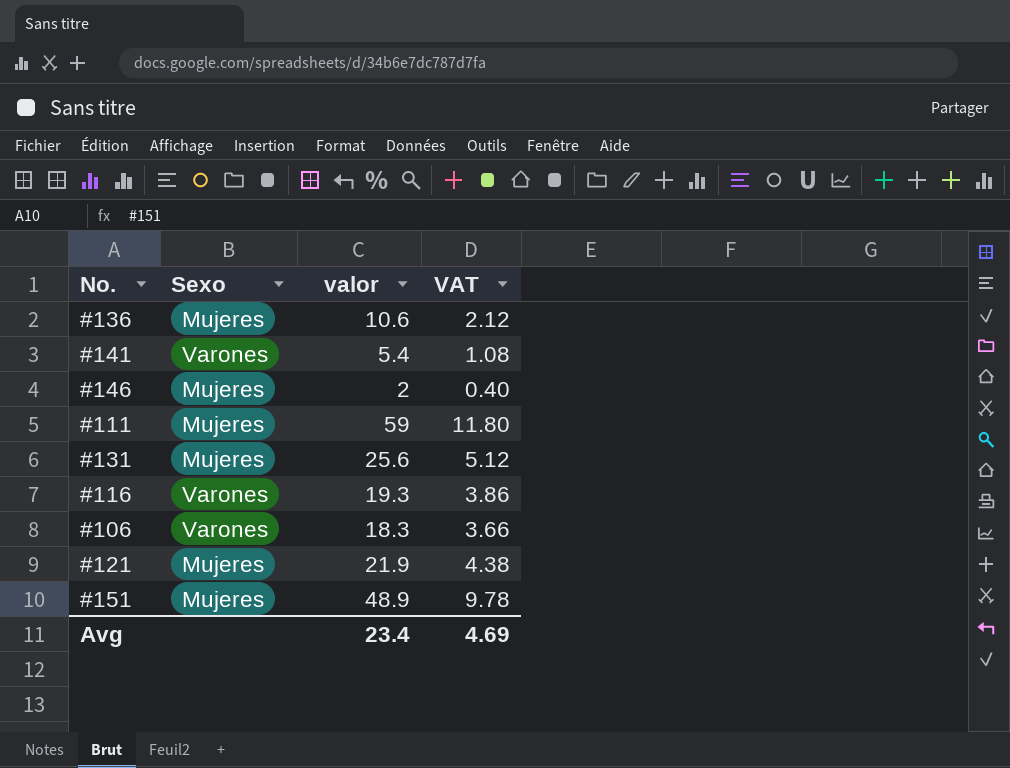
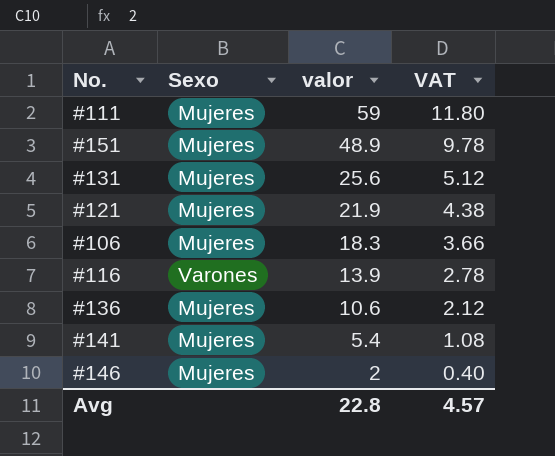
row order: none -> valor descending
#106 | Sexo: Varones -> Mujeres
#116 | valor: 19.3 -> 13.9
#116 | VAT: 3.86 -> 2.78
#141 | Sexo: Varones -> Mujeres
Avg | valor: 23.4 -> 22.8
Avg | VAT: 4.69 -> 4.57

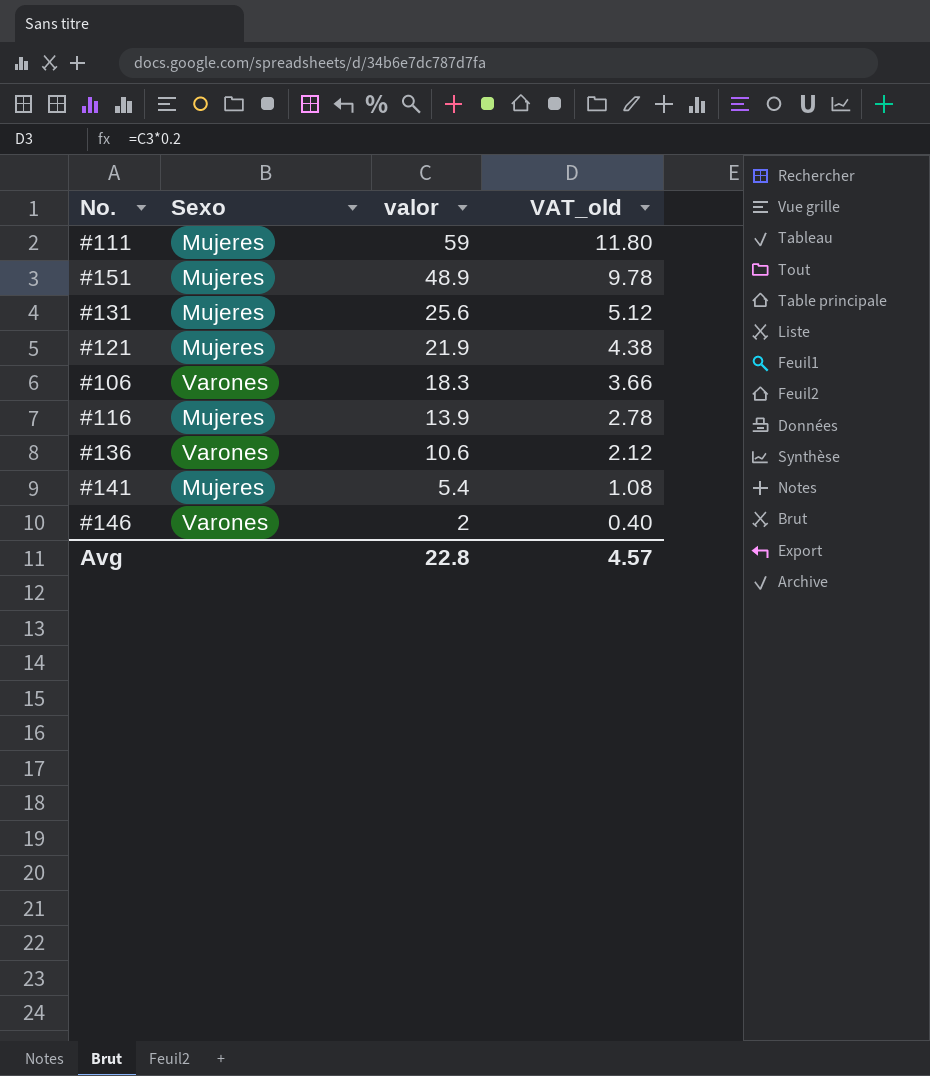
column name: VAT -> VAT_old
#106 | Sexo: Mujeres -> Varones
#116 | Sexo: Varones -> Mujeres
#136 | Sexo: Mujeres -> Varones
#146 | Sexo: Mujeres -> Varones

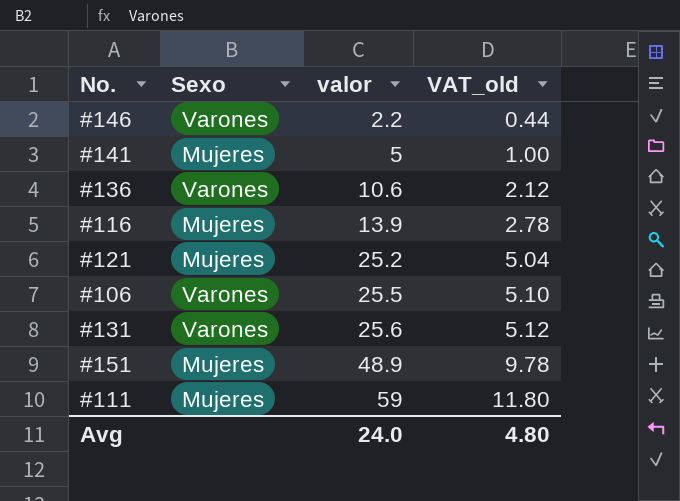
row order: valor descending -> valor ascending
#146 | valor: 2 -> 2.2
#146 | VAT_old: 0.40 -> 0.44
#141 | valor: 5.4 -> 5
#141 | VAT_old: 1.08 -> 1.00
#121 | valor: 21.9 -> 25.2
#121 | VAT_old: 4.38 -> 5.04
#106 | valor: 18.3 -> 25.5
#106 | VAT_old: 3.66 -> 5.10
#131 | Sexo: Mujeres -> Varones
Avg | valor: 22.8 -> 24.0
Avg | VAT_old: 4.57 -> 4.80

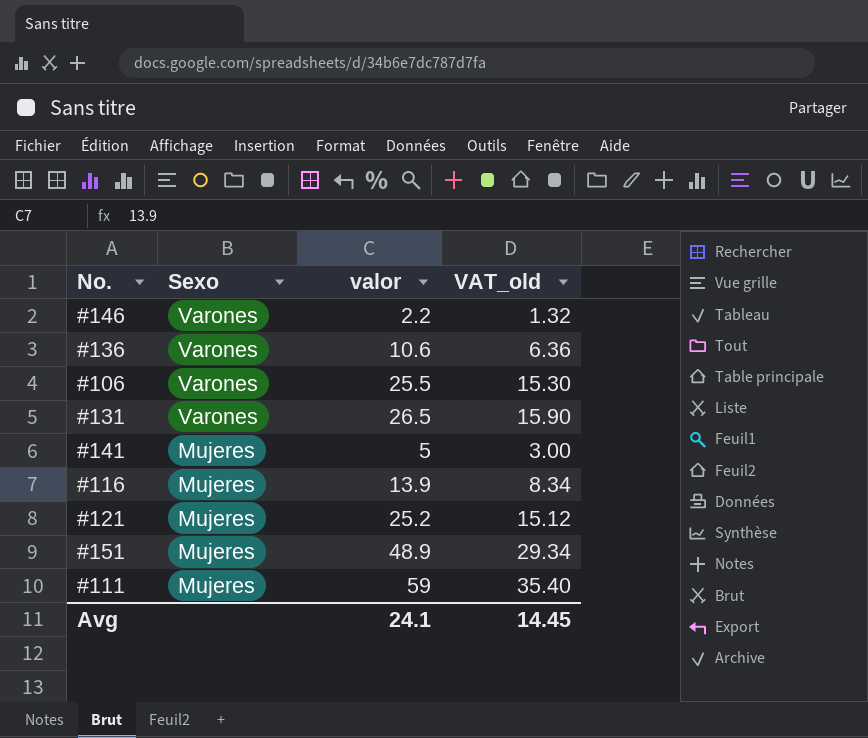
row order: valor ascending -> Sexo descending
column VAT_old | formula: [valor] * 0.2 -> [valor] * 0.6
#131 | valor: 25.6 -> 26.5
Avg | valor: 24.0 -> 24.1
Avg | VAT_old: 4.80 -> 14.45

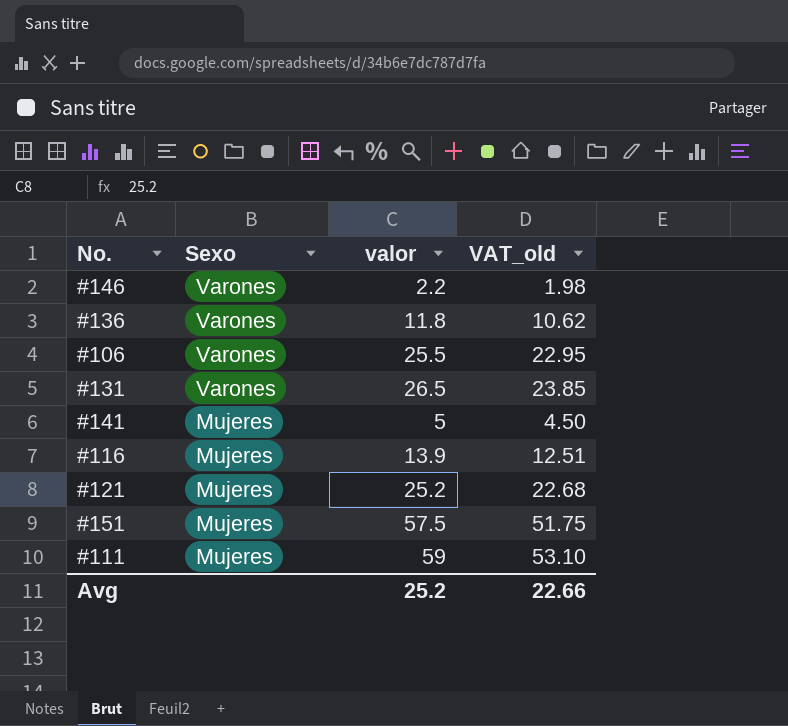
column VAT_old | formula: [valor] * 0.6 -> [valor] * 0.9
#136 | valor: 10.6 -> 11.8
#151 | valor: 48.9 -> 57.5
Avg | valor: 24.1 -> 25.2
Avg | VAT_old: 14.45 -> 22.66

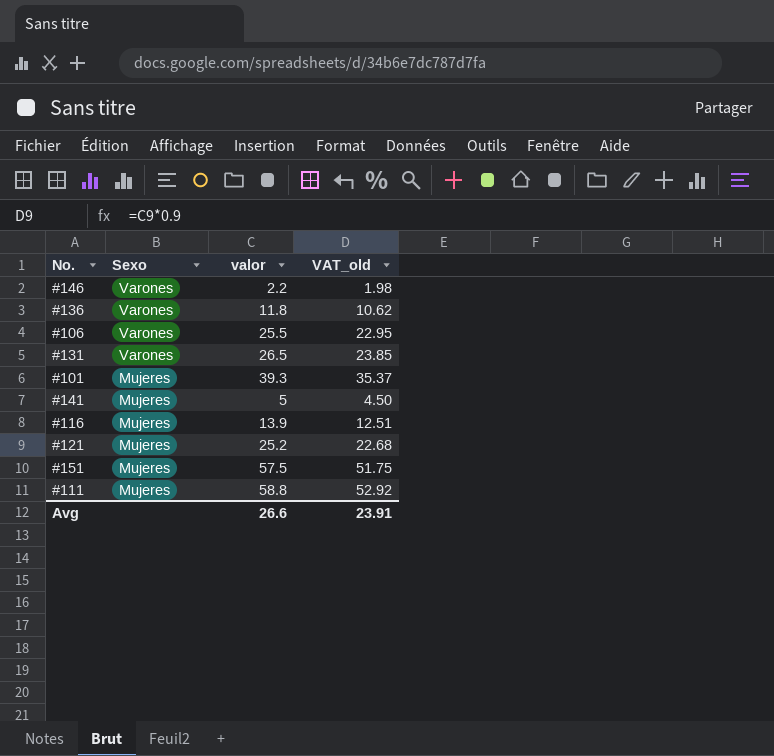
row #101: none -> Mujeres | 39.3 | 35.37
#111 | valor: 59 -> 58.8
#111 | VAT_old: 53.10 -> 52.92
Avg | valor: 25.2 -> 26.6
Avg | VAT_old: 22.66 -> 23.91

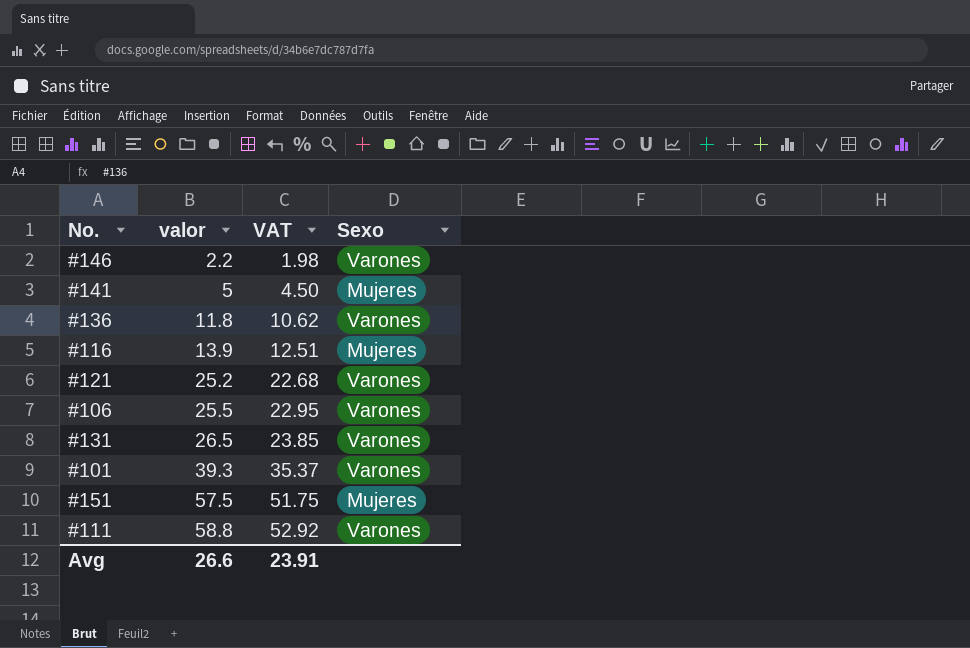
row order: Sexo descending -> valor ascending
column name: VAT_old -> VAT
column Sexo | position: 2 -> 4
#121 | Sexo: Mujeres -> Varones
#101 | Sexo: Mujeres -> Varones
#111 | Sexo: Mujeres -> Varones

